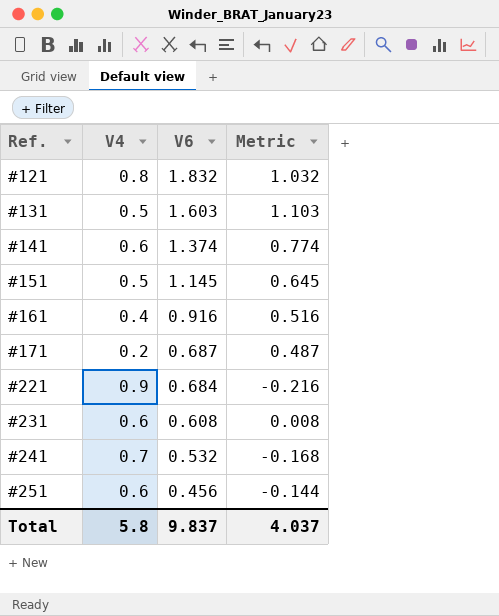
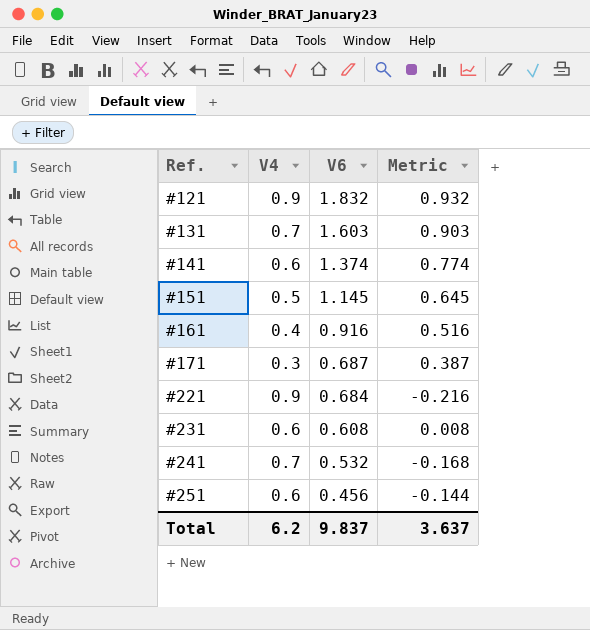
#121 | V4: 0.8 -> 0.9
#121 | Metric: 1.032 -> 0.932
#131 | V4: 0.5 -> 0.7
#131 | Metric: 1.103 -> 0.903
#171 | V4: 0.2 -> 0.3
#171 | Metric: 0.487 -> 0.387
Total | V4: 5.8 -> 6.2
Total | Metric: 4.037 -> 3.637

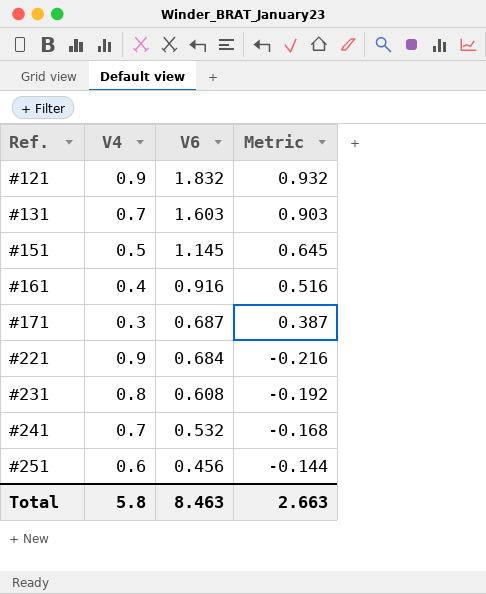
row #141: 0.6 | 1.374 | 0.774 -> none
#231 | V4: 0.6 -> 0.8
#231 | Metric: 0.008 -> -0.192
Total | V4: 6.2 -> 5.8
Total | V6: 9.837 -> 8.463
Total | Metric: 3.637 -> 2.663

